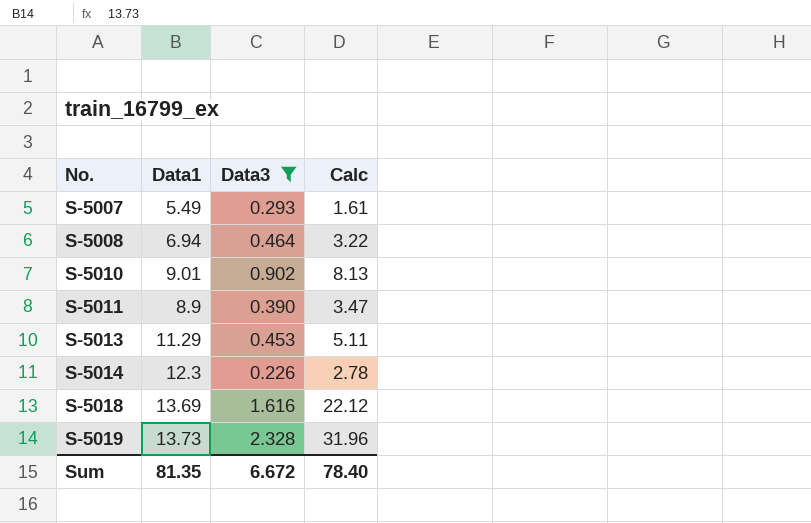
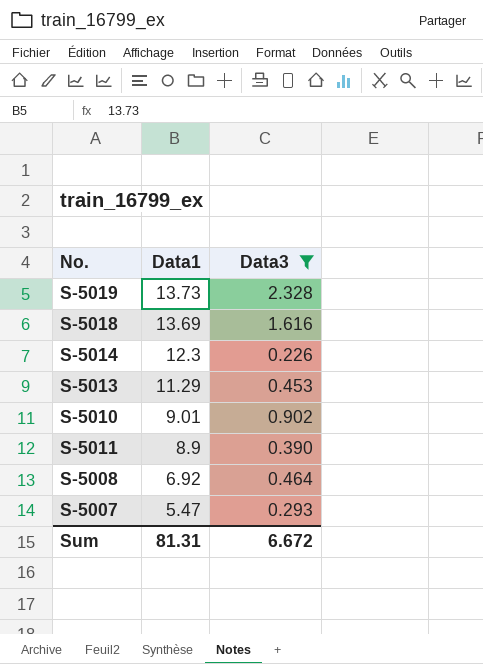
row order: No. ascending -> Data1 descending
column Calc | formula: [Data1] * [Data3] -> none
S-5008 | Data1: 6.94 -> 6.92
S-5007 | Data1: 5.49 -> 5.47
Sum | Data1: 81.35 -> 81.31

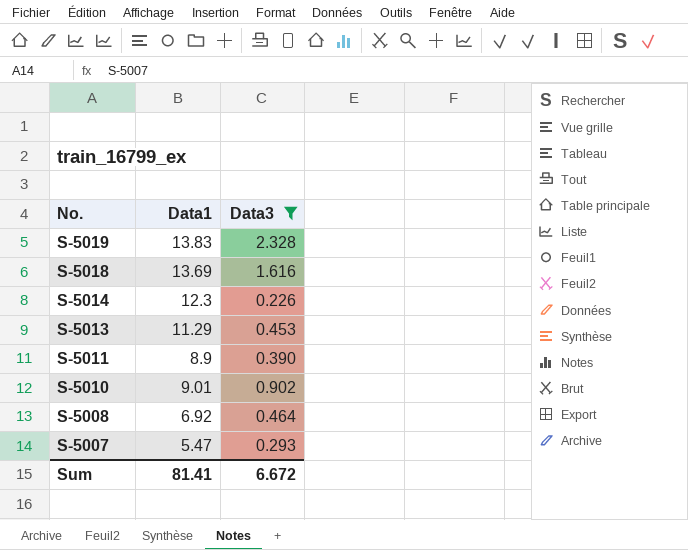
row order: Data1 descending -> No. descending
S-5019 | Data1: 13.73 -> 13.83
Sum | Data1: 81.31 -> 81.41

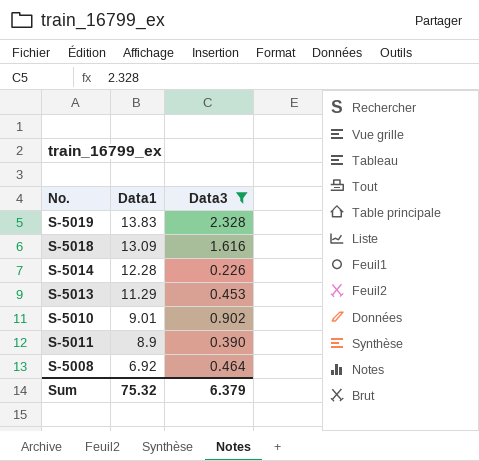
row order: No. descending -> Data1 descending
row S-5007: 5.47 | 0.293 -> none
S-5018 | Data1: 13.69 -> 13.09
S-5014 | Data1: 12.3 -> 12.28
Sum | Data1: 81.41 -> 75.32
Sum | Data3: 6.672 -> 6.379

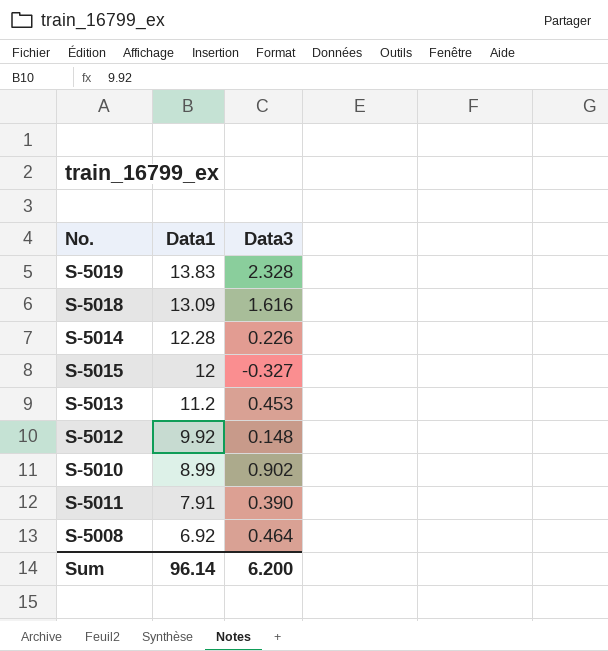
filter: Data3 >= 0.226 -> none
S-5013 | Data1: 11.29 -> 11.2
S-5010 | Data1: 9.01 -> 8.99
S-5011 | Data1: 8.9 -> 7.91
Sum | Data1: 75.32 -> 96.14
Sum | Data3: 6.379 -> 6.200

